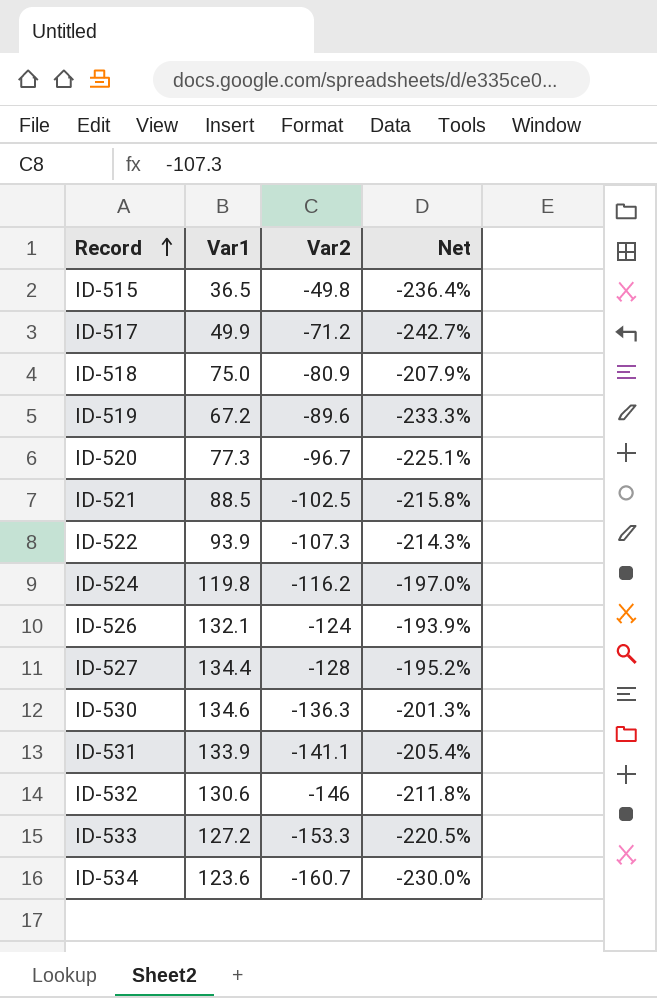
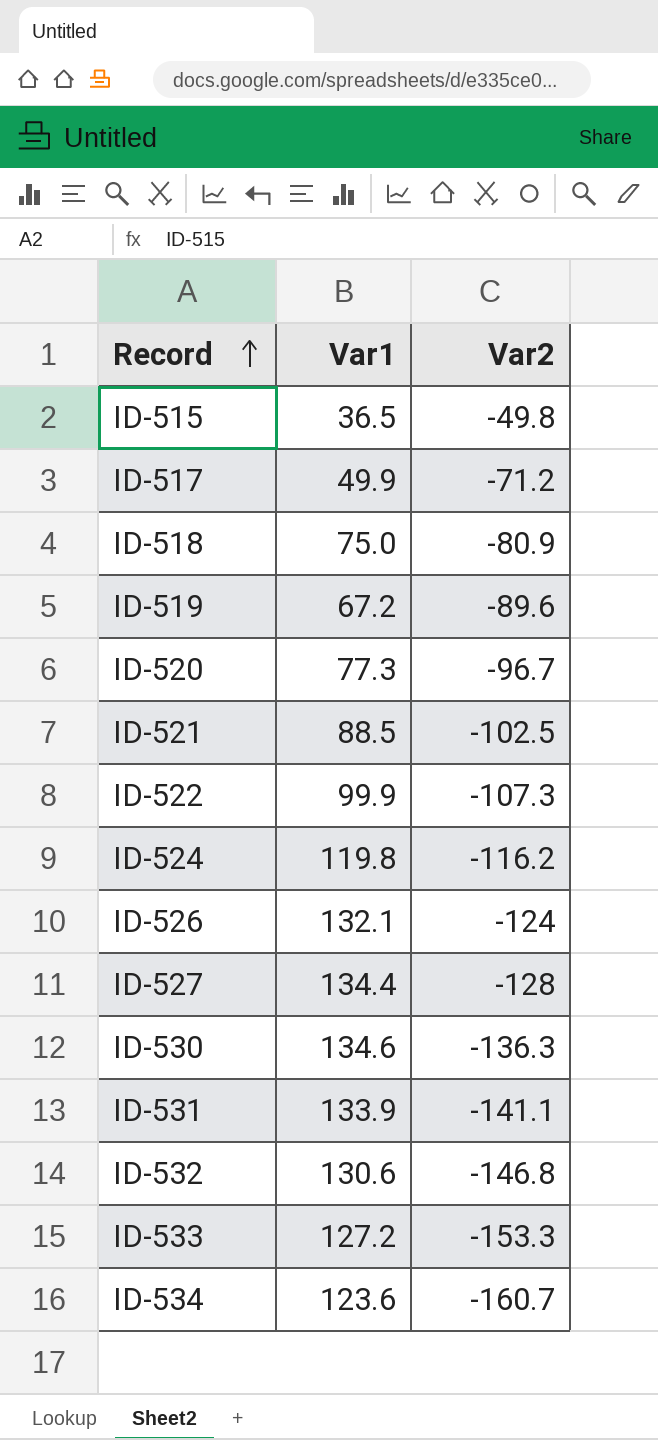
column Net | formula: ([Var2] - [Var1]) / [Var1] -> none
ID-522 | Var1: 93.9 -> 99.9
ID-532 | Var2: -146 -> -146.8

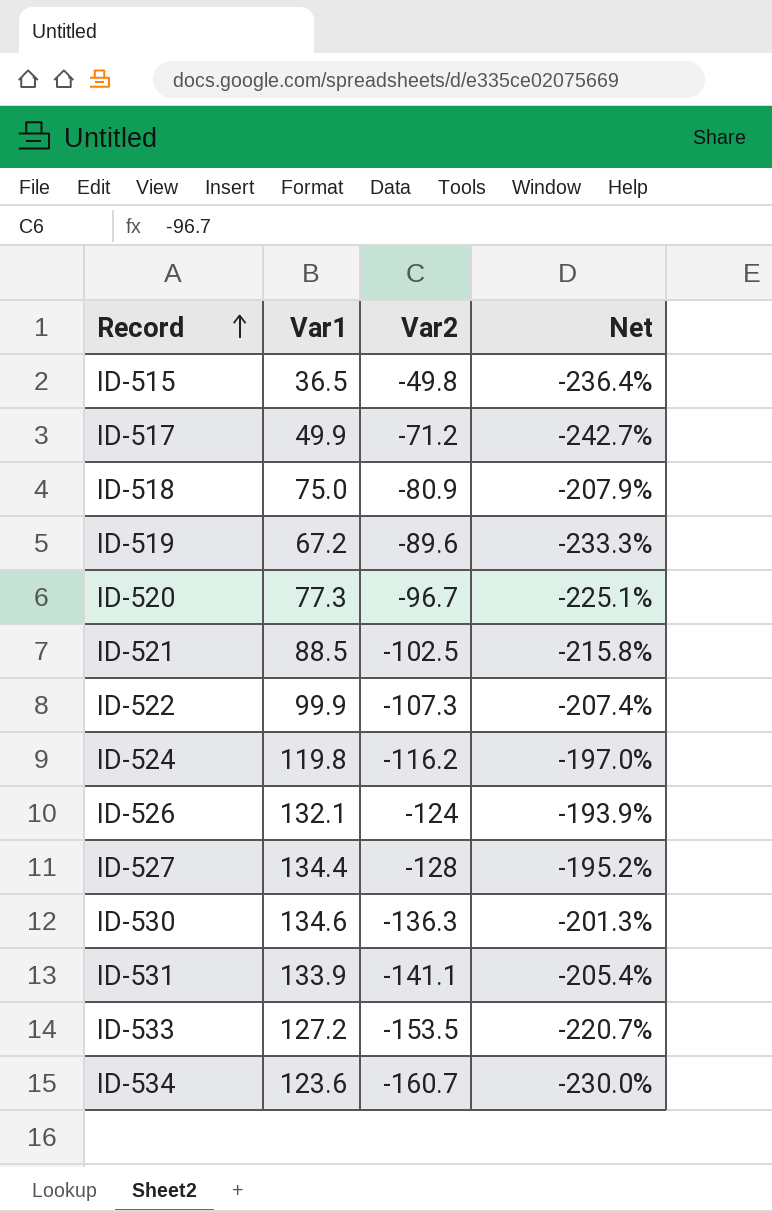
column Net | formula: none -> ([Var2] - [Var1]) / [Var1]
row ID-532: 130.6 | -146.8 -> none
ID-533 | Var2: -153.3 -> -153.5

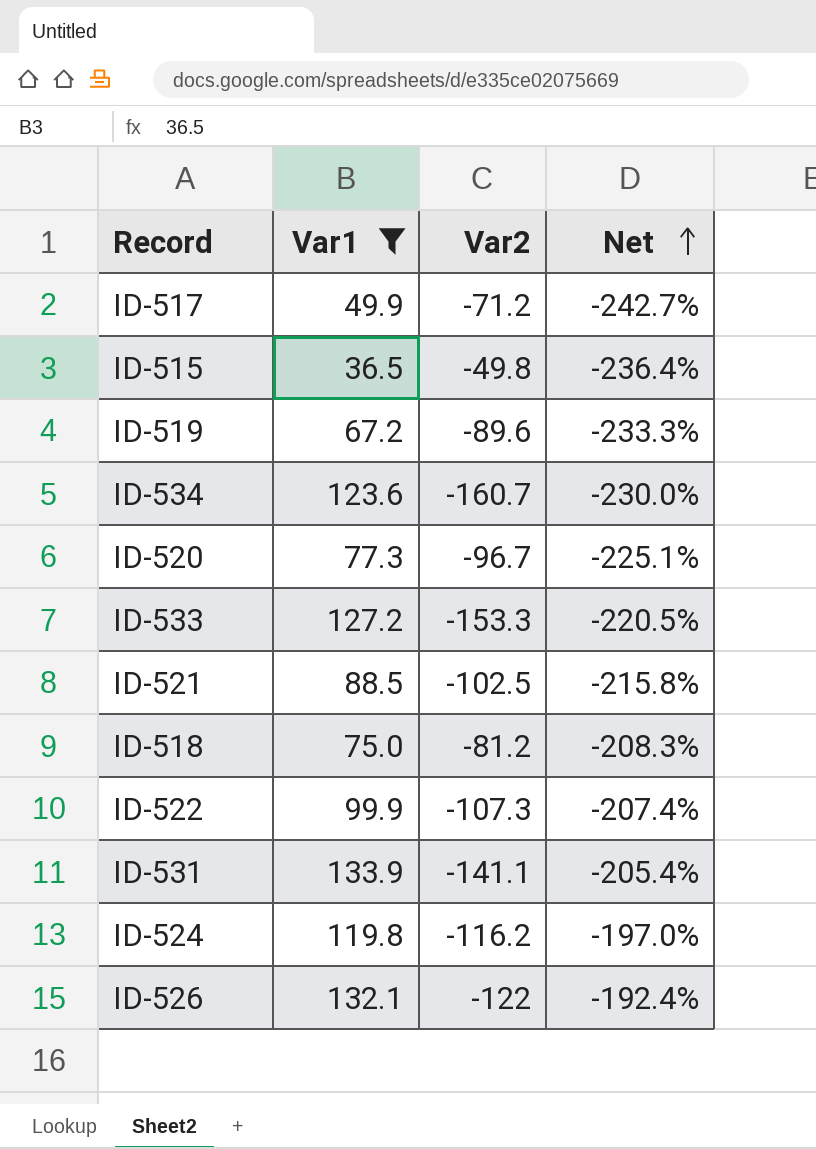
filter: none -> Var1 <= 133.9
row order: Record ascending -> Net ascending
ID-533 | Var2: -153.5 -> -153.3
ID-533 | Net: -220.7% -> -220.5%
ID-518 | Var2: -80.9 -> -81.2
ID-518 | Net: -207.9% -> -208.3%
ID-526 | Var2: -124 -> -122
ID-526 | Net: -193.9% -> -192.4%

